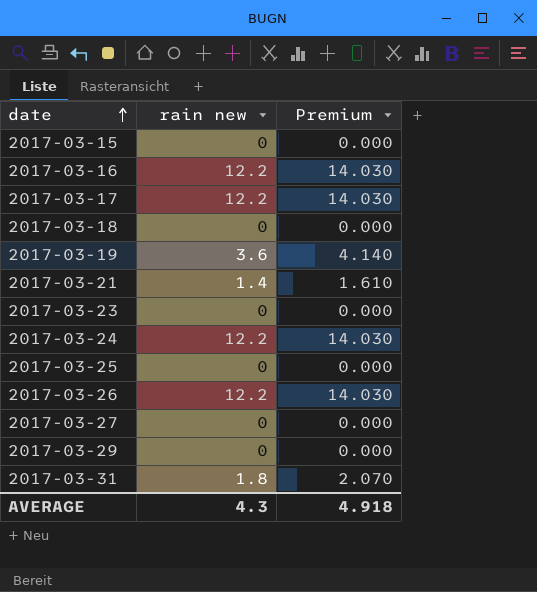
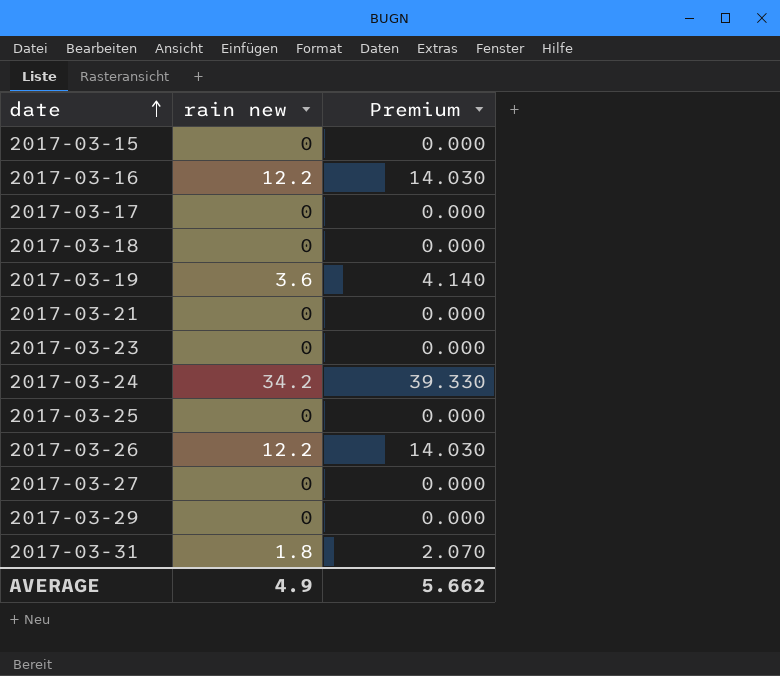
2017-03-17 | rain new: 12.2 -> 0
2017-03-17 | Premium: 14.030 -> 0.000
2017-03-21 | rain new: 1.4 -> 0
2017-03-21 | Premium: 1.610 -> 0.000
2017-03-24 | rain new: 12.2 -> 34.2
2017-03-24 | Premium: 14.030 -> 39.330
AVERAGE | rain new: 4.3 -> 4.9
AVERAGE | Premium: 4.918 -> 5.662

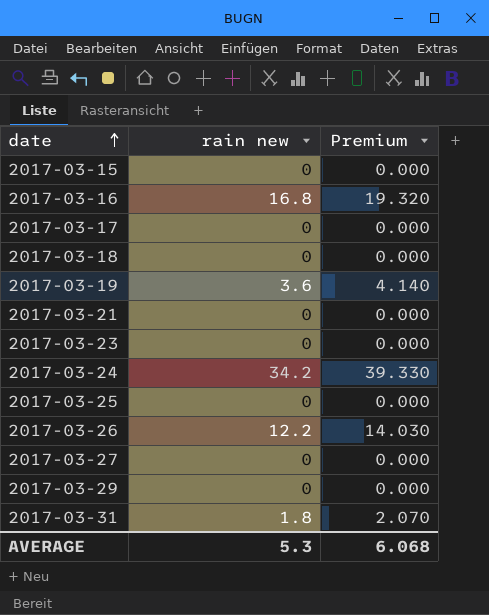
2017-03-16 | rain new: 12.2 -> 16.8
2017-03-16 | Premium: 14.030 -> 19.320
AVERAGE | rain new: 4.9 -> 5.3
AVERAGE | Premium: 5.662 -> 6.068

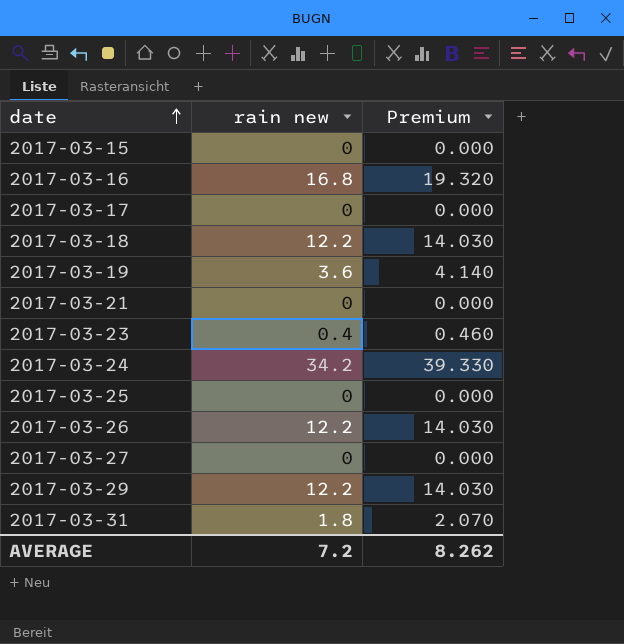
2017-03-18 | rain new: 0 -> 12.2
2017-03-18 | Premium: 0.000 -> 14.030
2017-03-23 | rain new: 0 -> 0.4
2017-03-23 | Premium: 0.000 -> 0.460
2017-03-29 | rain new: 0 -> 12.2
2017-03-29 | Premium: 0.000 -> 14.030
AVERAGE | rain new: 5.3 -> 7.2
AVERAGE | Premium: 6.068 -> 8.262

